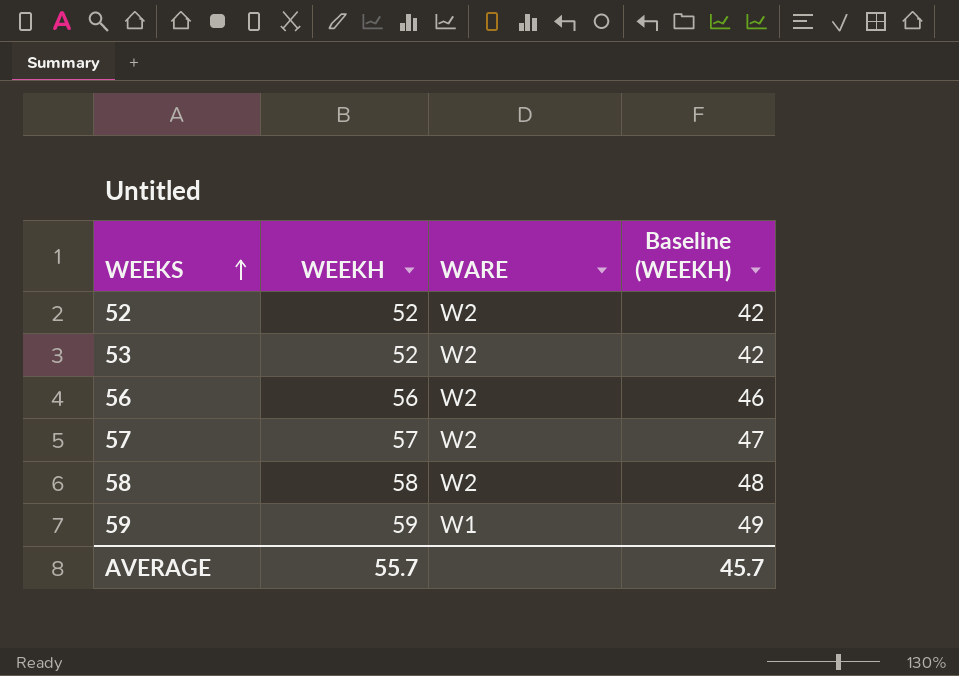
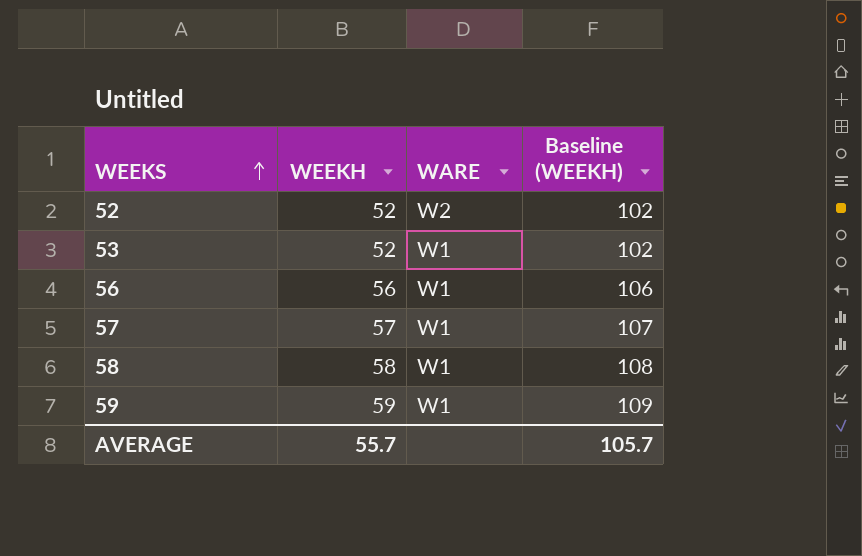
column Baseline (WEEKH) | formula: [WEEKH] - 10 -> [WEEKH] + 50
53 | WARE: W2 -> W1
56 | WARE: W2 -> W1
57 | WARE: W2 -> W1
58 | WARE: W2 -> W1
AVERAGE | Baseline (WEEKH): 45.7 -> 105.7

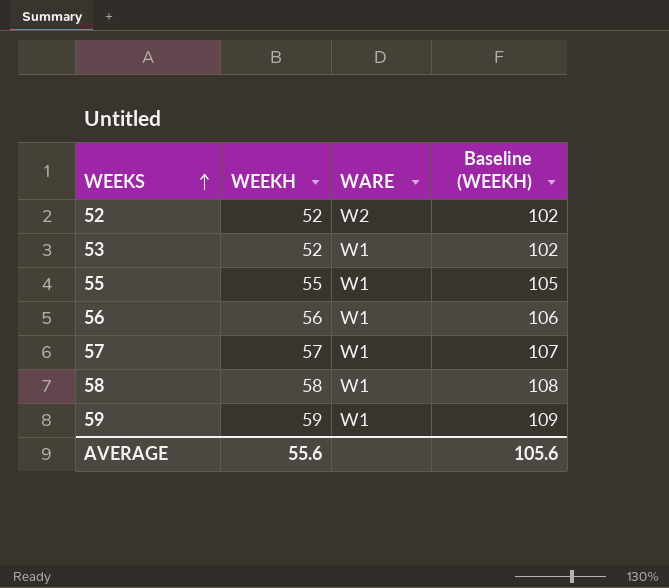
row 55: none -> 55 | W1 | 105
AVERAGE | WEEKH: 55.7 -> 55.6
AVERAGE | Baseline (WEEKH): 105.7 -> 105.6

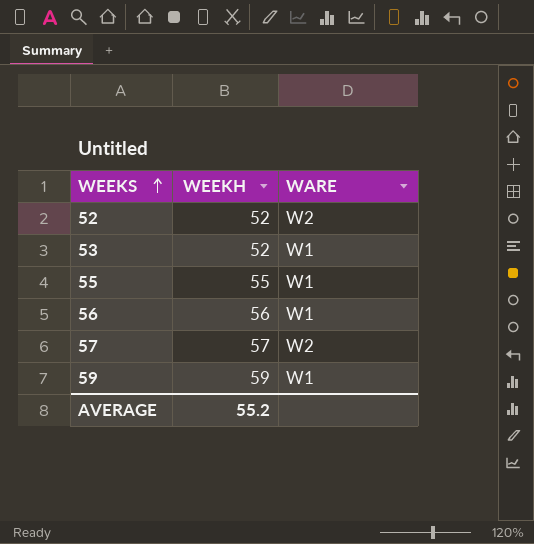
column Baseline (WEEKH) | formula: [WEEKH] + 50 -> none
row 58: 58 | W1 | 108 -> none
57 | WARE: W1 -> W2
AVERAGE | WEEKH: 55.6 -> 55.2

